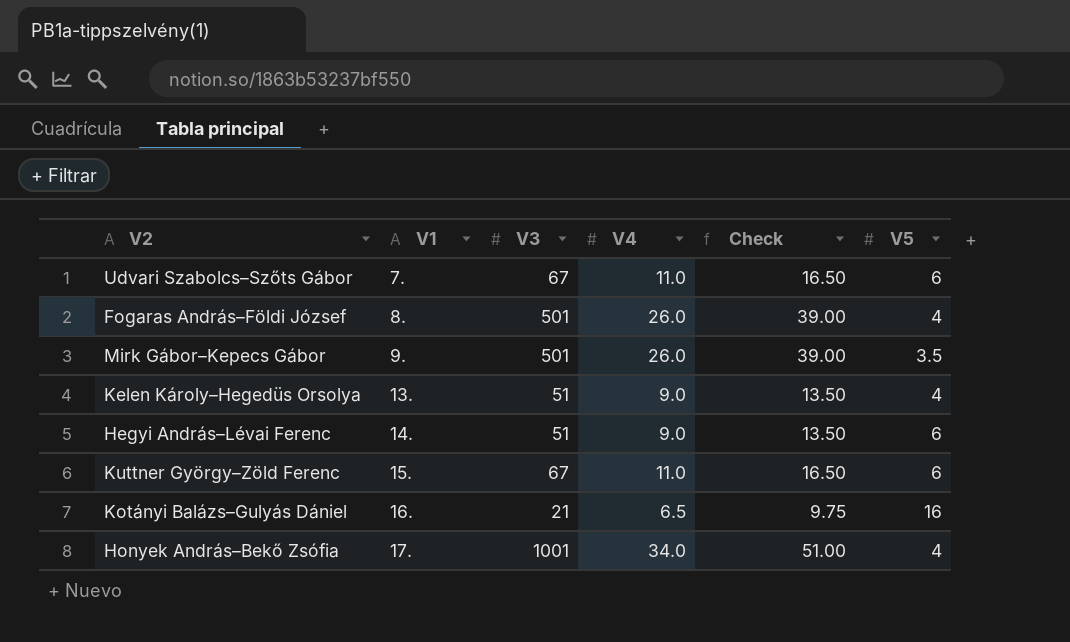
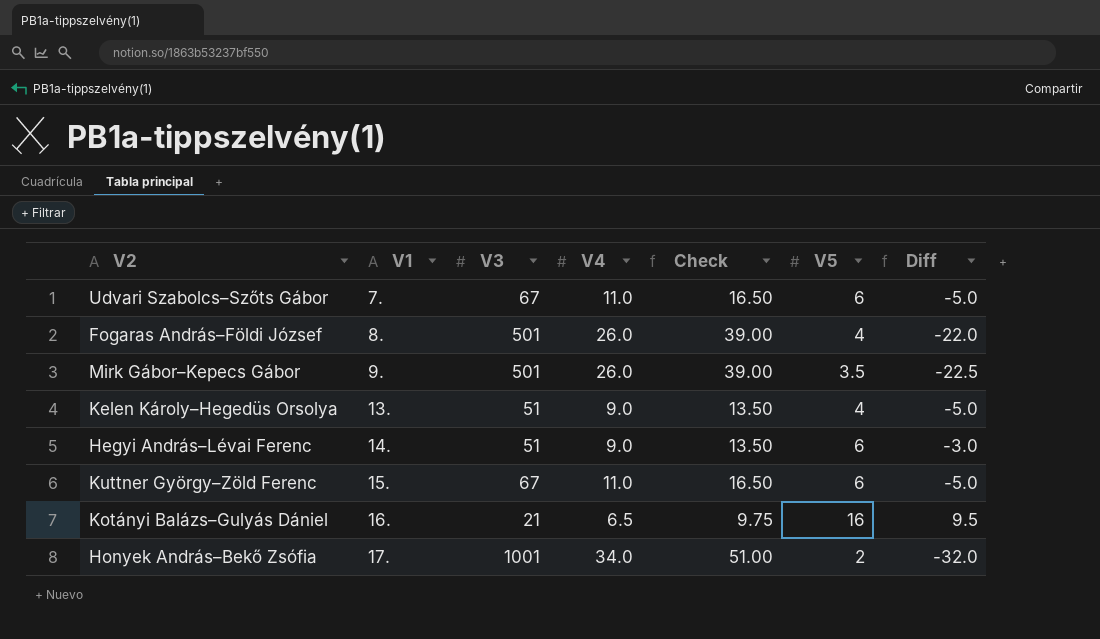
column Diff | formula: none -> [V5] - [V4]
Honyek András–Bekő Zsófia | V5: 4 -> 2

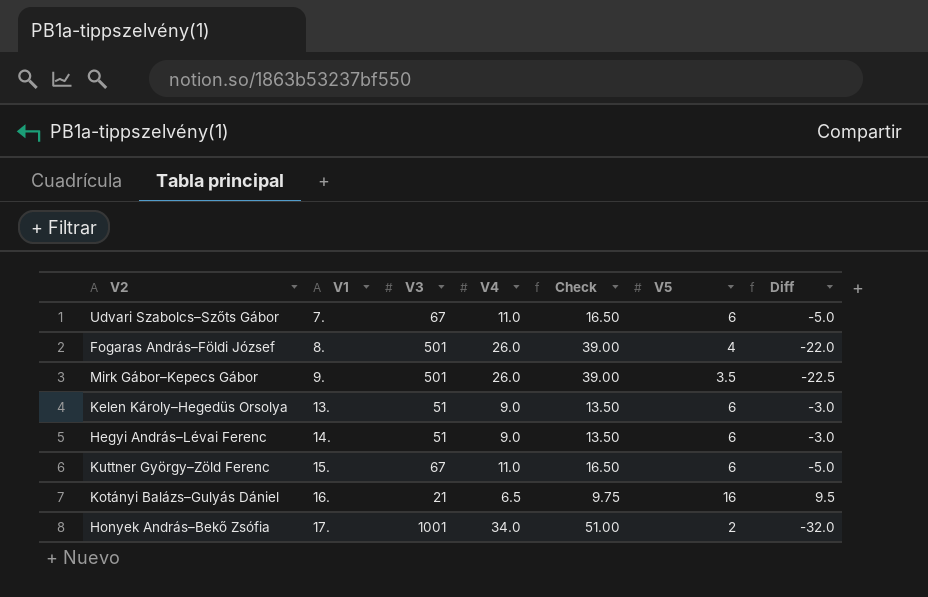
Kelen Károly–Hegedüs Orsolya | V5: 4 -> 6
Kelen Károly–Hegedüs Orsolya | Diff: -5.0 -> -3.0

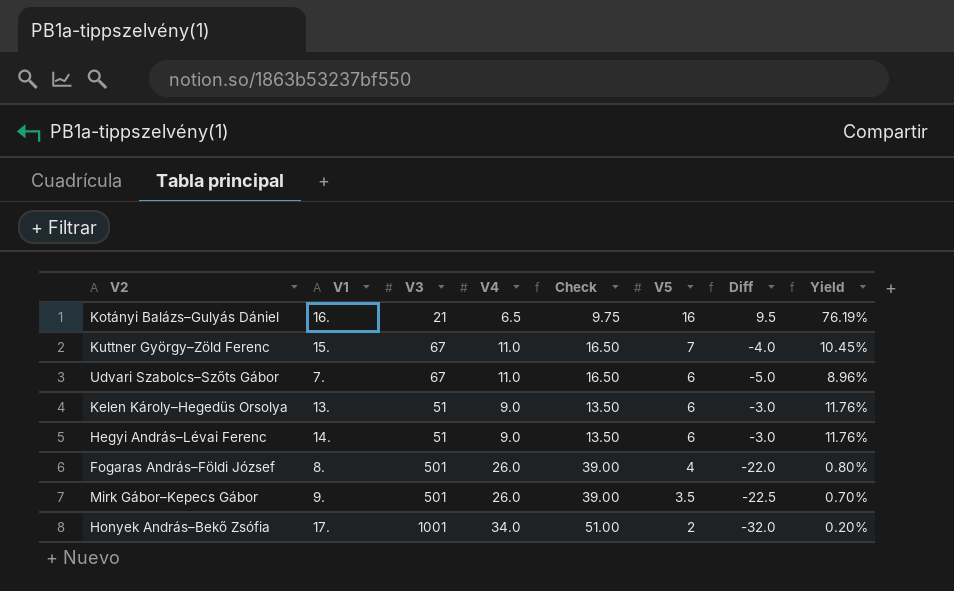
row order: V1 ascending -> V5 descending
column Yield | formula: none -> [V5] / [V3]
Kuttner György–Zöld Ferenc | V5: 6 -> 7
Kuttner György–Zöld Ferenc | Diff: -5.0 -> -4.0

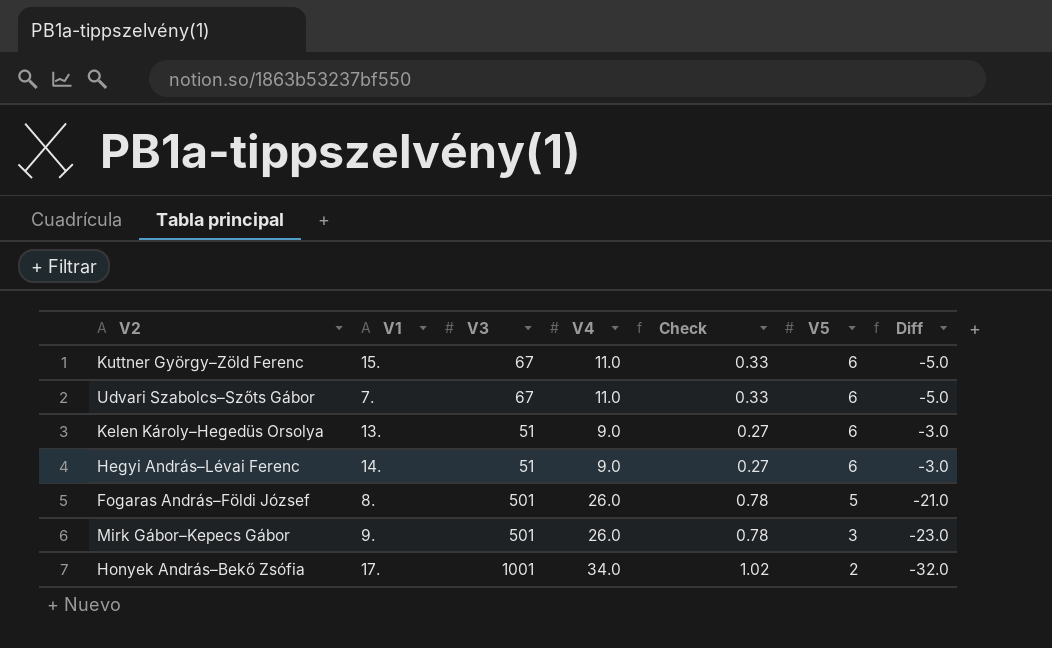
column Yield | formula: [V5] / [V3] -> none
column Check | formula: [V4] * 1.5 -> [V4] * 0.03
row Kotányi Balázs–Gulyás Dániel: 16. | 21 | 6.5 | 9.75 | 16 | 9.5 | 76.19% -> none
Kuttner György–Zöld Ferenc | V5: 7 -> 6
Kuttner György–Zöld Ferenc | Diff: -4.0 -> -5.0
Fogaras András–Földi József | V5: 4 -> 5
Fogaras András–Földi József | Diff: -22.0 -> -21.0
Mirk Gábor–Kepecs Gábor | V5: 3.5 -> 3
Mirk Gábor–Kepecs Gábor | Diff: -22.5 -> -23.0

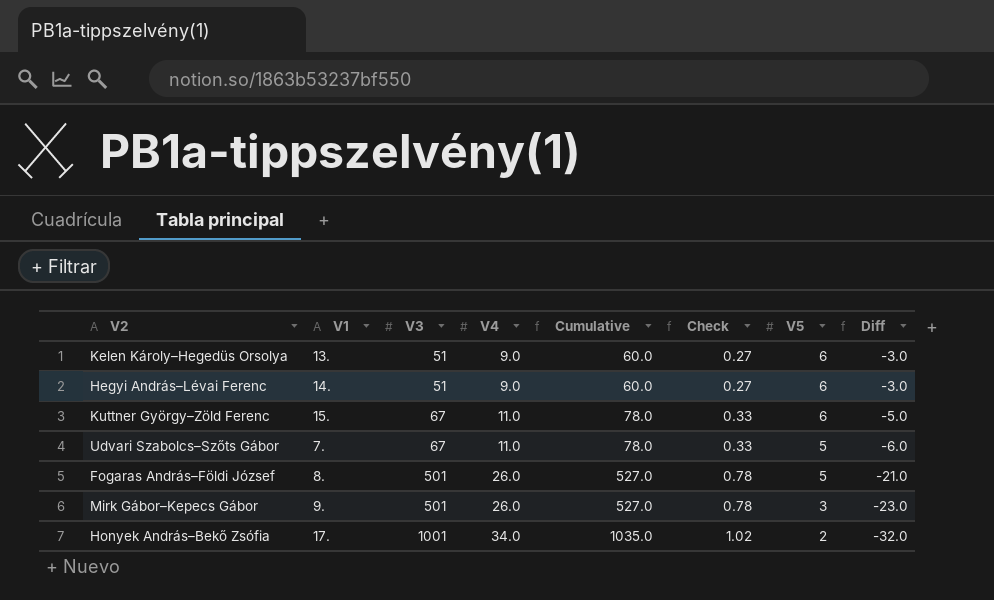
row order: V5 descending -> V3 ascending
column Cumulative | formula: none -> [V3] + [V4]
Udvari Szabolcs–Szőts Gábor | V5: 6 -> 5
Udvari Szabolcs–Szőts Gábor | Diff: -5.0 -> -6.0

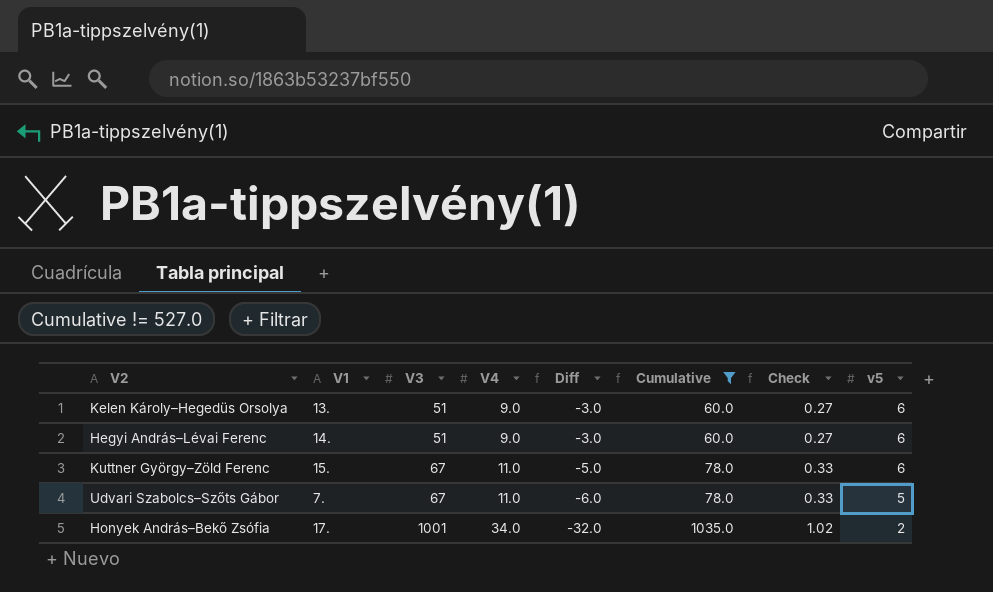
filter: none -> Cumulative != 527.0
column Diff | position: 8 -> 5
column name: V5 -> v5

